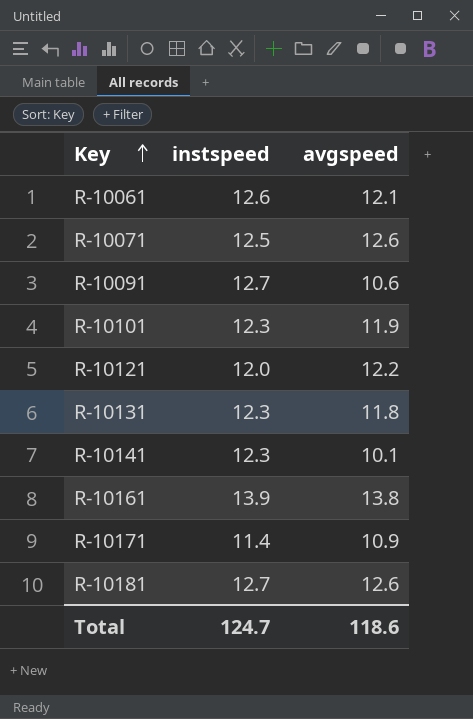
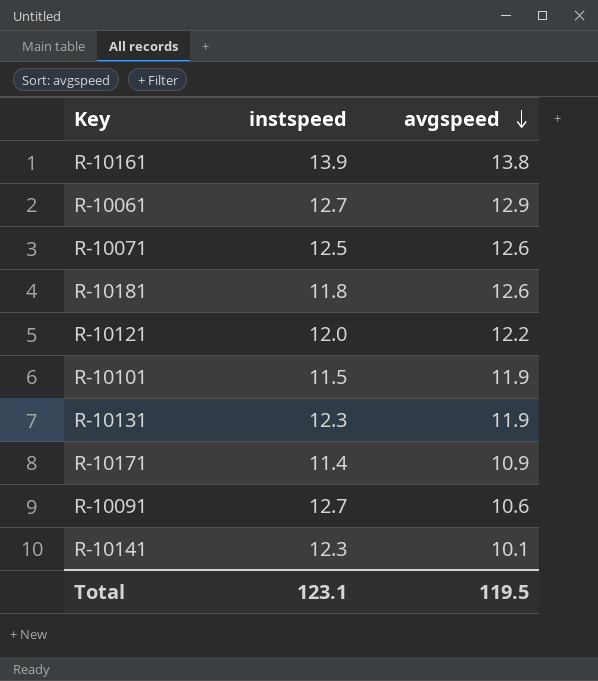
row order: Key ascending -> avgspeed descending
R-10061 | instspeed: 12.6 -> 12.7
R-10061 | avgspeed: 12.1 -> 12.9
R-10181 | instspeed: 12.7 -> 11.8
R-10101 | instspeed: 12.3 -> 11.5
R-10131 | avgspeed: 11.8 -> 11.9
Total | instspeed: 124.7 -> 123.1
Total | avgspeed: 118.6 -> 119.5

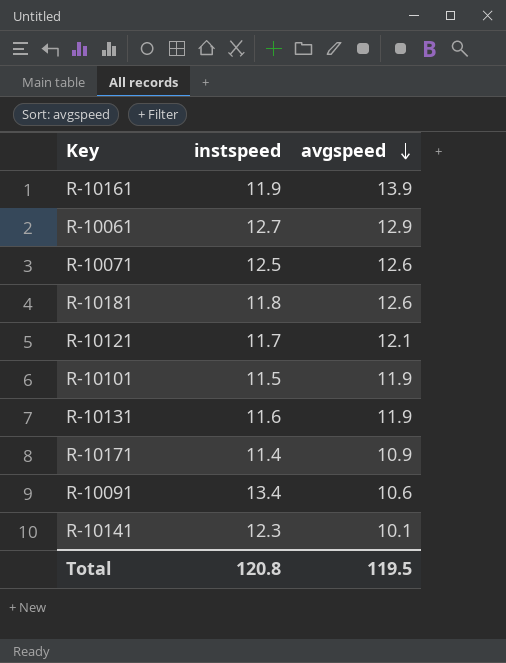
R-10161 | instspeed: 13.9 -> 11.9
R-10161 | avgspeed: 13.8 -> 13.9
R-10121 | instspeed: 12.0 -> 11.7
R-10121 | avgspeed: 12.2 -> 12.1
R-10131 | instspeed: 12.3 -> 11.6
R-10091 | instspeed: 12.7 -> 13.4
Total | instspeed: 123.1 -> 120.8

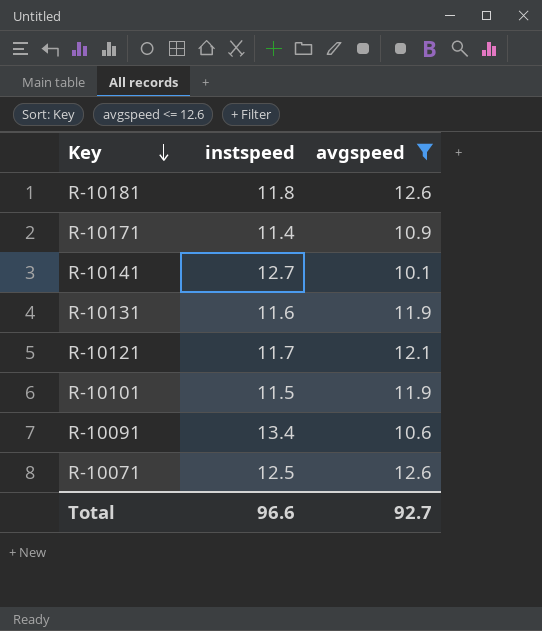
filter: none -> avgspeed <= 12.6
row order: avgspeed descending -> Key descending
R-10141 | instspeed: 12.3 -> 12.7
Total | instspeed: 120.8 -> 96.6
Total | avgspeed: 119.5 -> 92.7

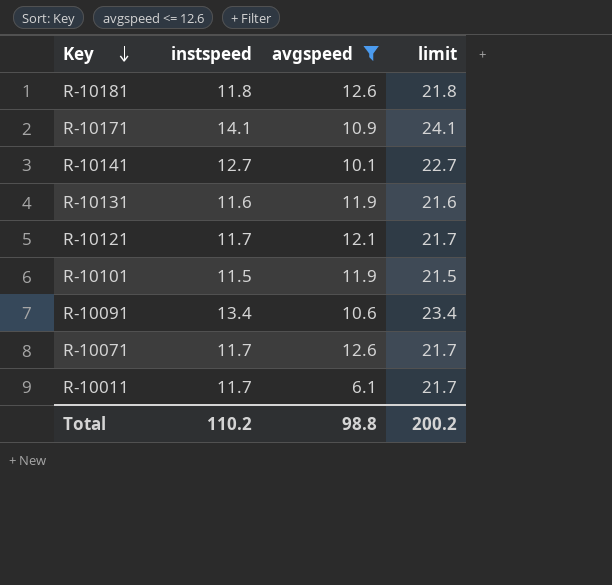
column limit | formula: none -> [instspeed] + 10
R-10171 | instspeed: 11.4 -> 14.1
R-10071 | instspeed: 12.5 -> 11.7
row R-10011: none -> 11.7 | 6.1 | 21.7
Total | instspeed: 96.6 -> 110.2
Total | avgspeed: 92.7 -> 98.8

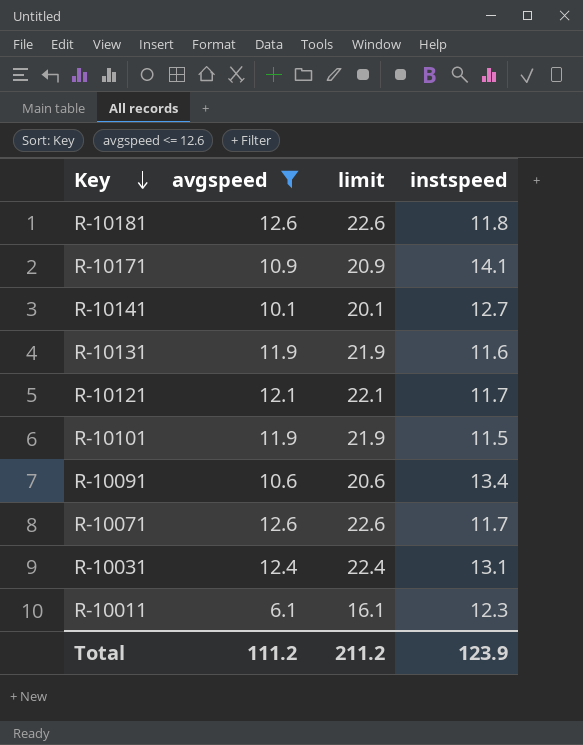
column limit | formula: [instspeed] + 10 -> [avgspeed] + 10
column instspeed | position: 2 -> 4
row R-10031: none -> 12.4 | 22.4 | 13.1
R-10011 | instspeed: 11.7 -> 12.3
Total | avgspeed: 98.8 -> 111.2
Total | limit: 200.2 -> 211.2
Total | instspeed: 110.2 -> 123.9

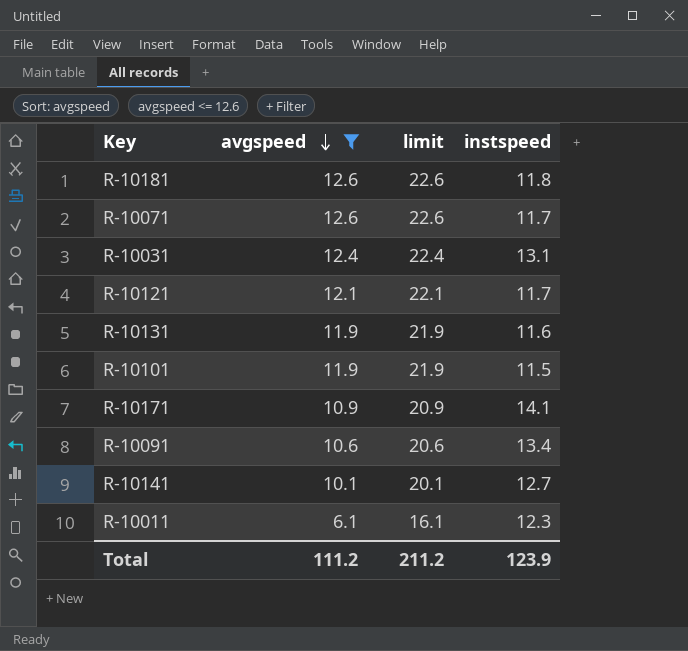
row order: Key descending -> avgspeed descending

